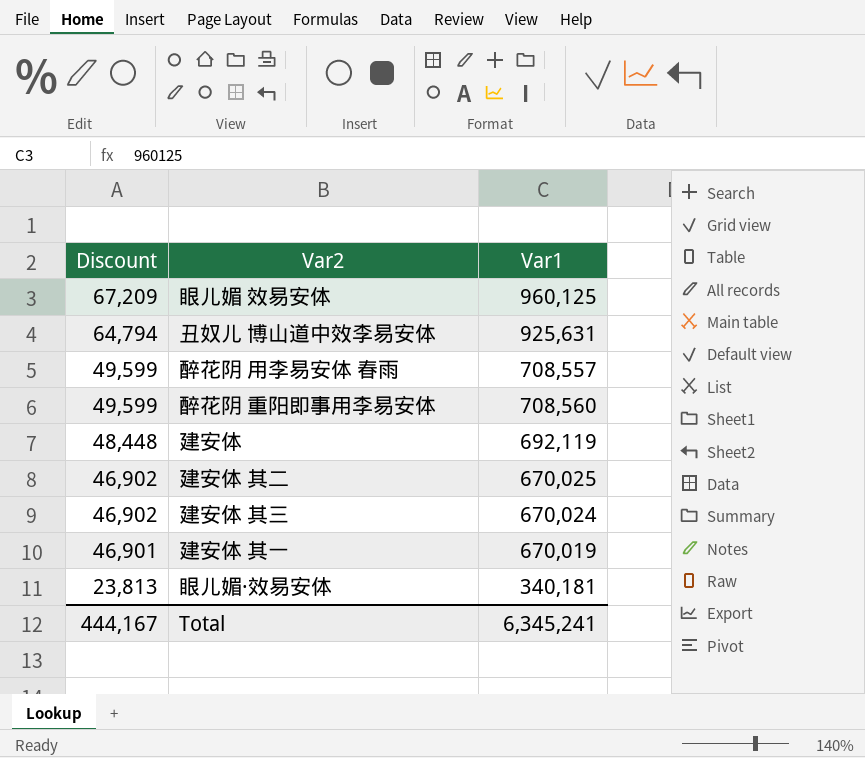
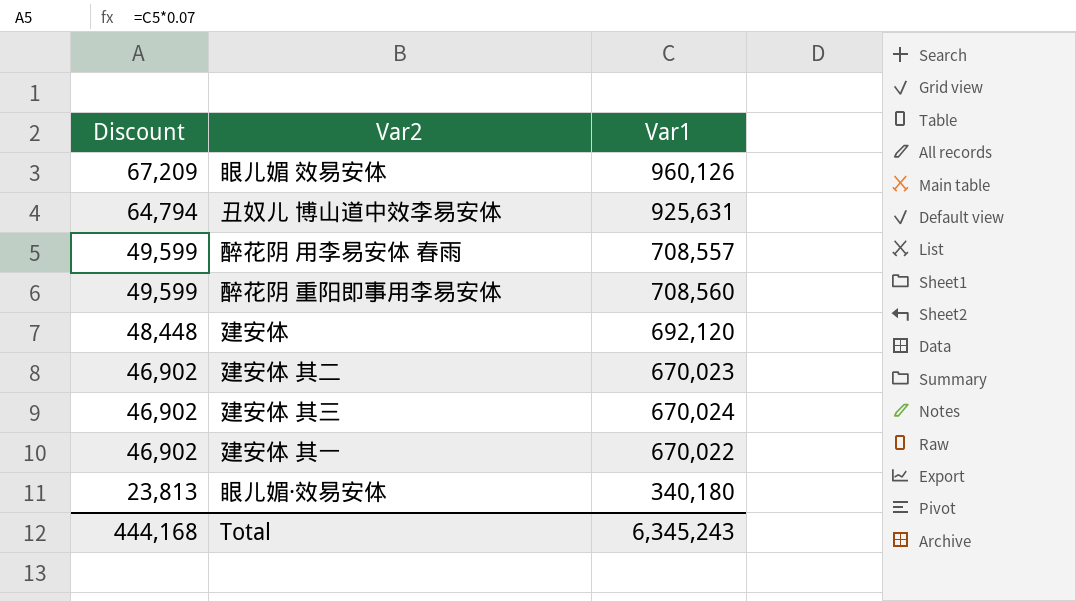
眼儿媚 效易安体 | Var1: 960,125 -> 960,126
建安体 | Var1: 692,119 -> 692,120
建安体 其二 | Var1: 670,025 -> 670,023
建安体 其一 | Discount: 46,901 -> 46,902
建安体 其一 | Var1: 670,019 -> 670,022
眼儿媚·效易安体 | Var1: 340,181 -> 340,180
Total | Discount: 444,167 -> 444,168
Total | Var1: 6,345,241 -> 6,345,243

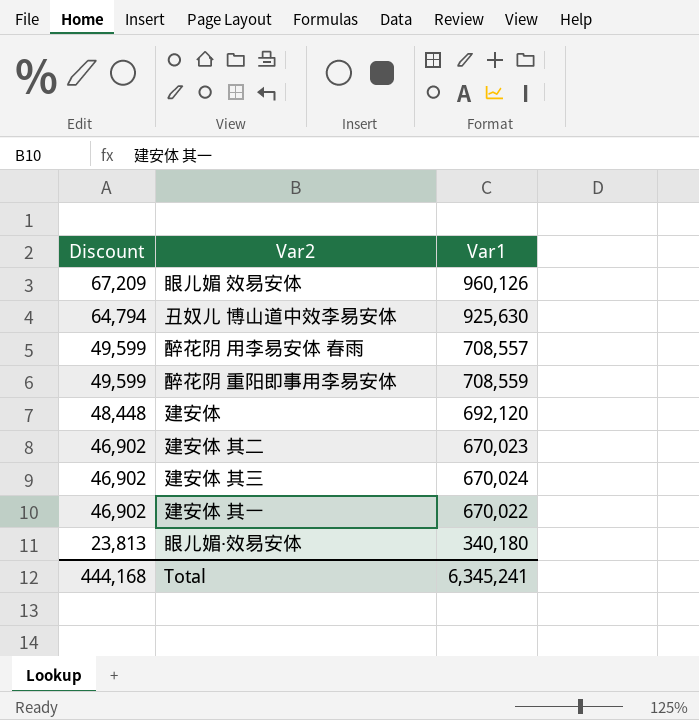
丑奴儿 博山道中效李易安体 | Var1: 925,631 -> 925,630
醉花阴 重阳即事用李易安体 | Var1: 708,560 -> 708,559
Total | Var1: 6,345,243 -> 6,345,241

